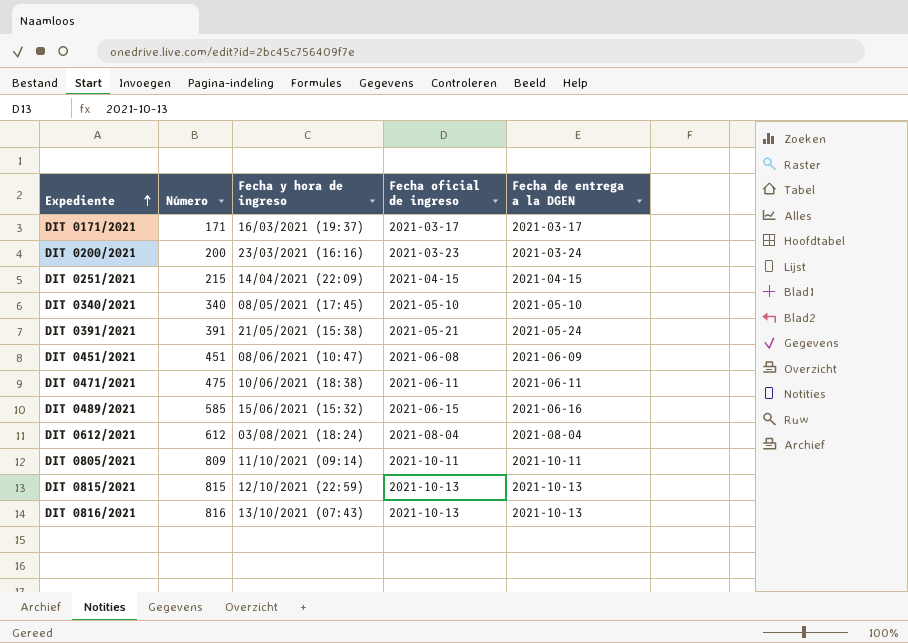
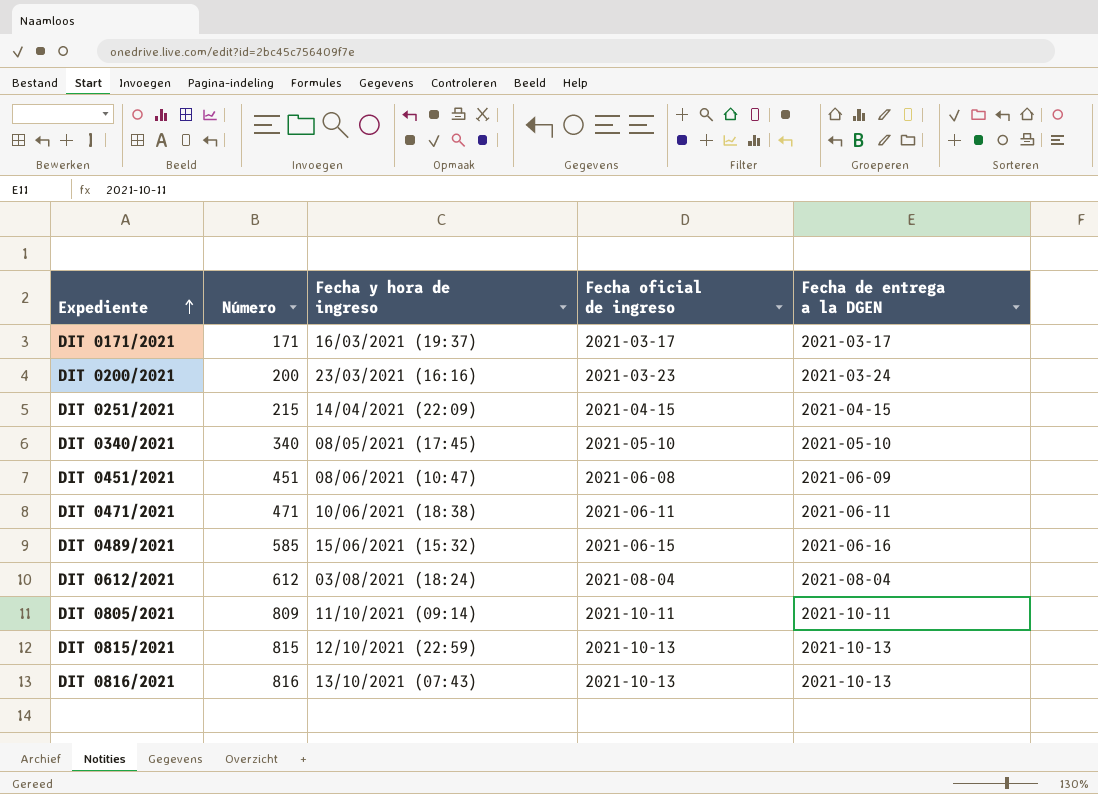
row DIT 0391/2021: 391 | 21/05/2021 (15:38) | 2021-05-21 | 2021-05-24 -> none
DIT 0471/2021 | Número: 475 -> 471

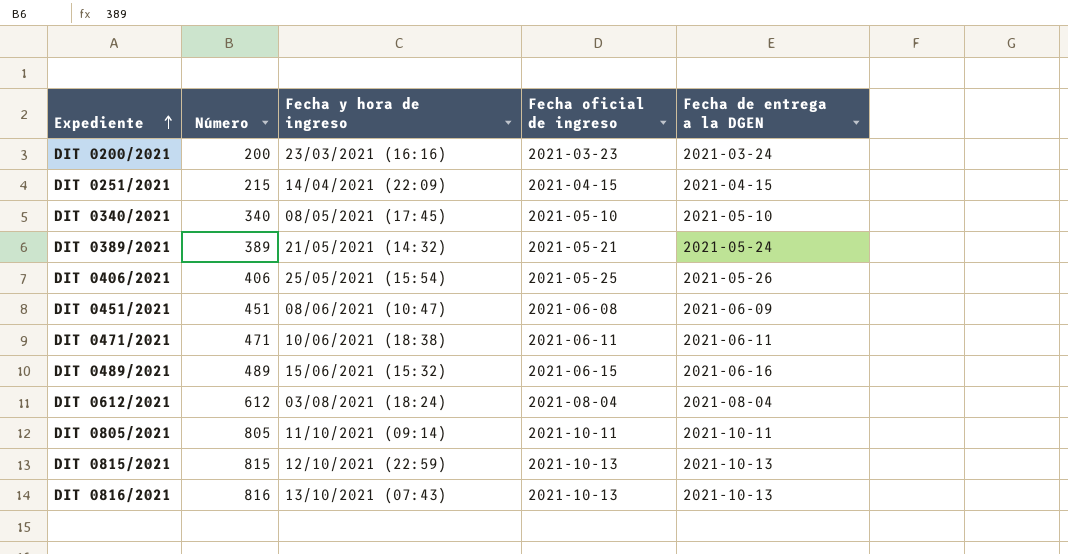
row DIT 0171/2021: 171 | 16/03/2021 (19:37) | 2021-03-17 | 2021-03-17 -> none
row DIT 0389/2021: none -> 389 | 21/05/2021 (14:32) | 2021-05-21 | 2021-05-24
row DIT 0406/2021: none -> 406 | 25/05/2021 (15:54) | 2021-05-25 | 2021-05-26
DIT 0489/2021 | Número: 585 -> 489
DIT 0805/2021 | Número: 809 -> 805

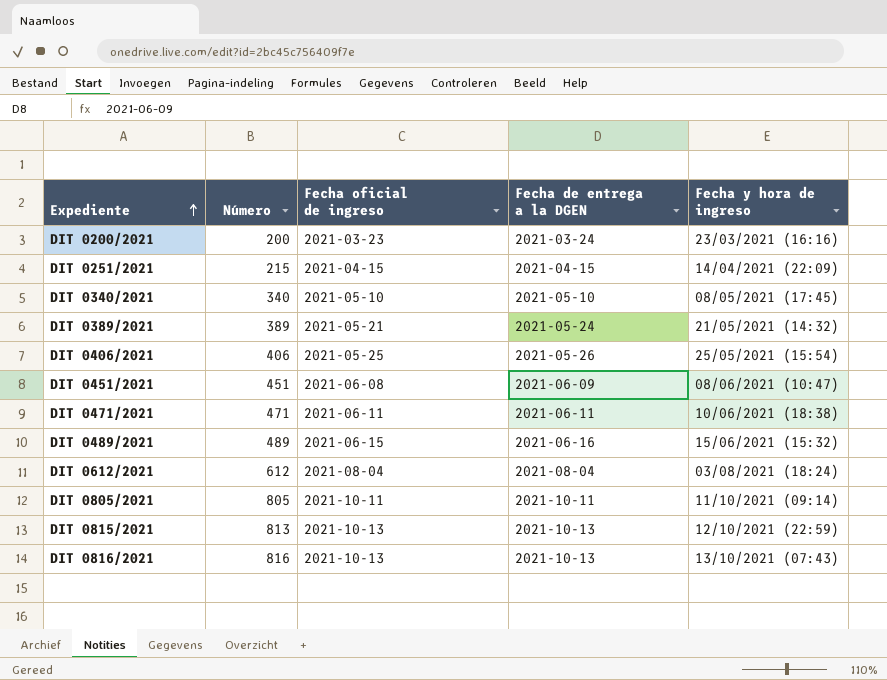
column Fecha y hora de ingreso | position: 3 -> 5
DIT 0815/2021 | Número: 815 -> 813

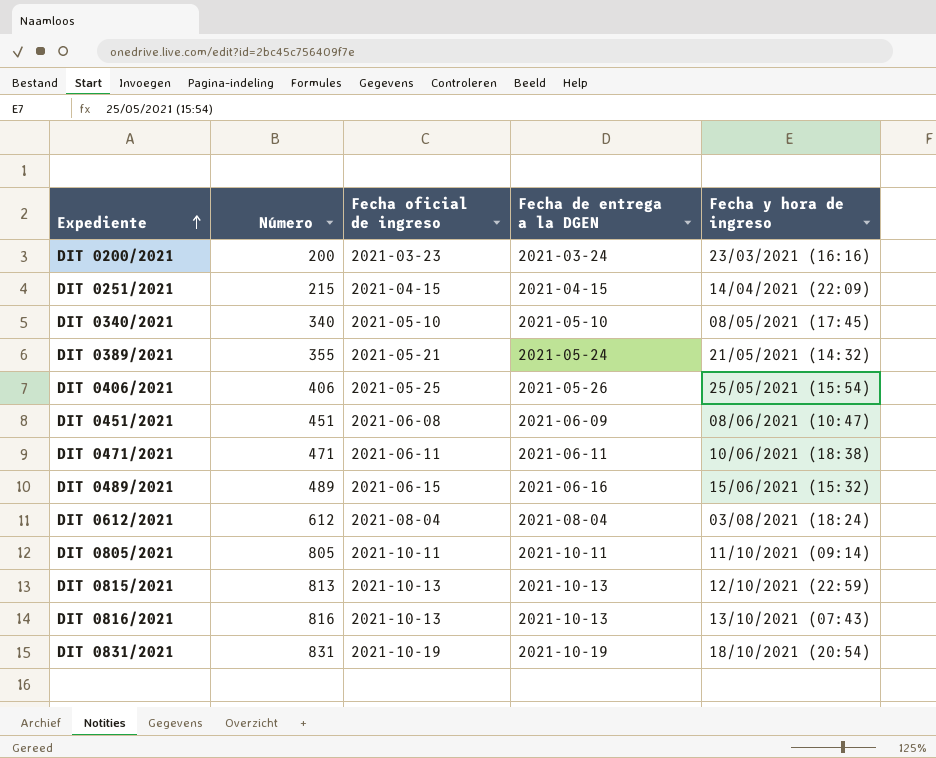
DIT 0389/2021 | Número: 389 -> 355
row DIT 0831/2021: none -> 831 | 2021-10-19 | 2021-10-19 | 18/10/2021 (20:54)

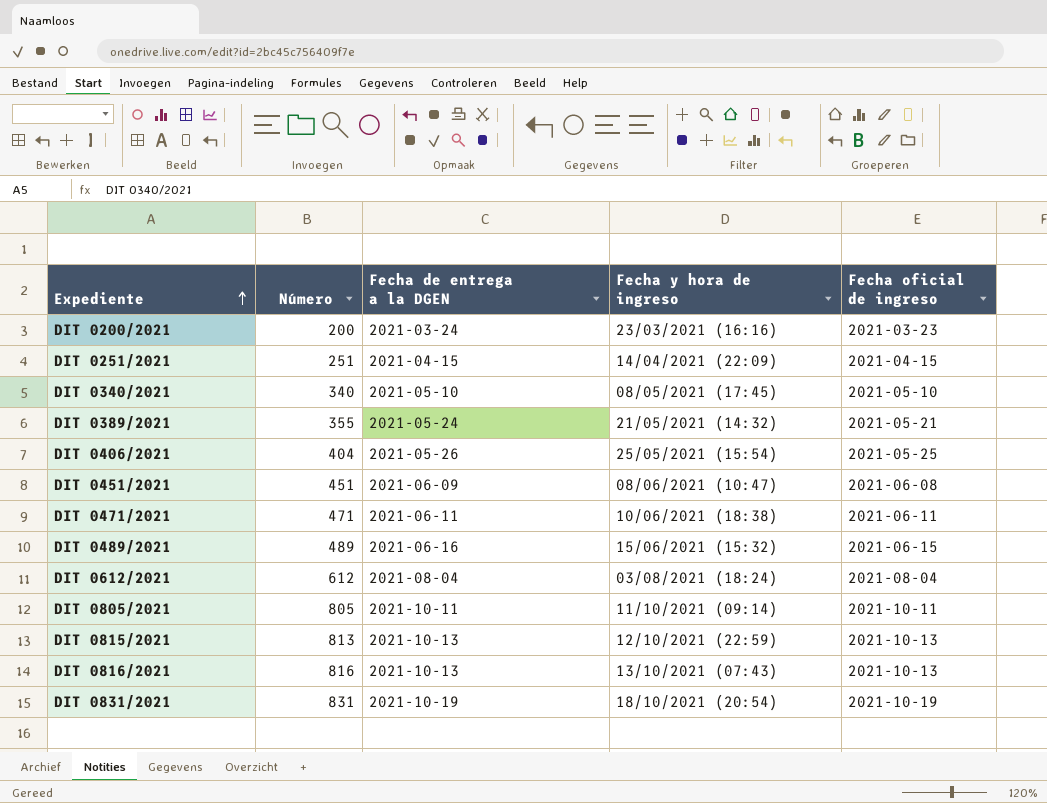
column Fecha oficial de ingreso | position: 3 -> 5
DIT 0251/2021 | Número: 215 -> 251
DIT 0406/2021 | Número: 406 -> 404

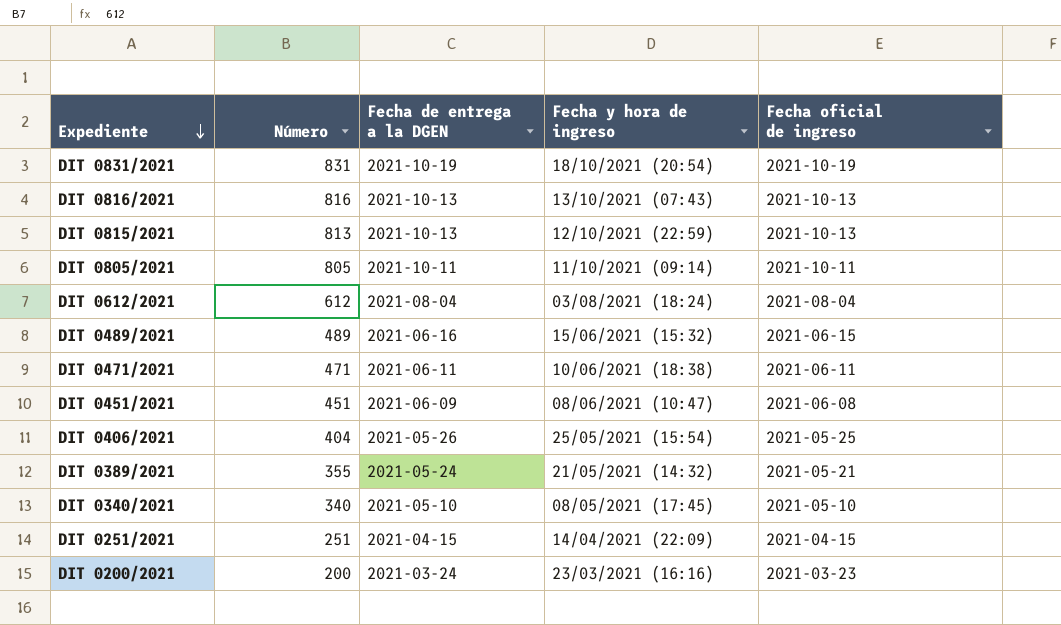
row order: Expediente ascending -> Expediente descending

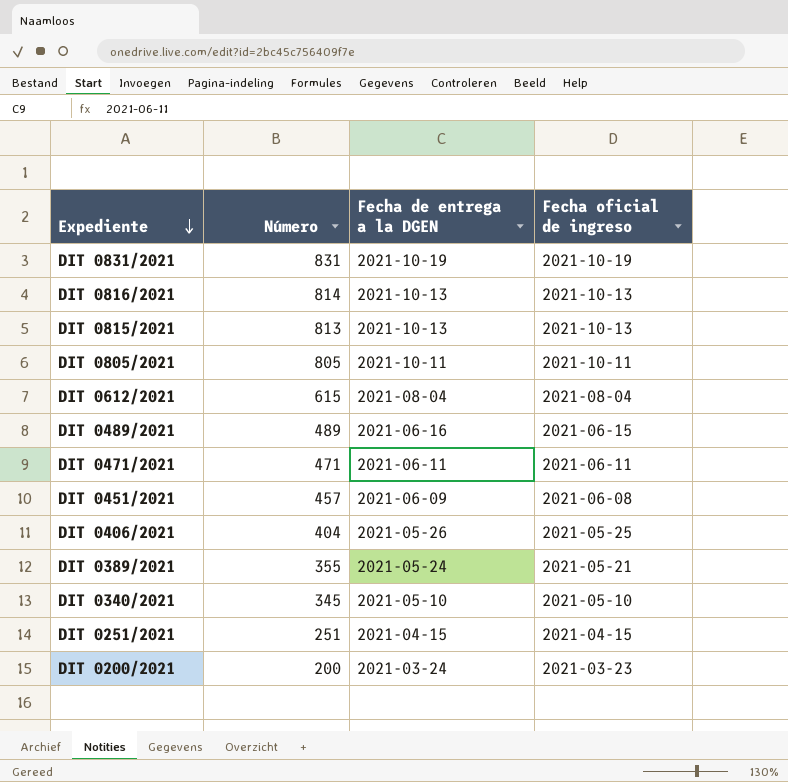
column Fecha y hora de ingreso | position: 4 -> none
DIT 0816/2021 | Número: 816 -> 814
DIT 0612/2021 | Número: 612 -> 615
DIT 0451/2021 | Número: 451 -> 457
DIT 0340/2021 | Número: 340 -> 345

